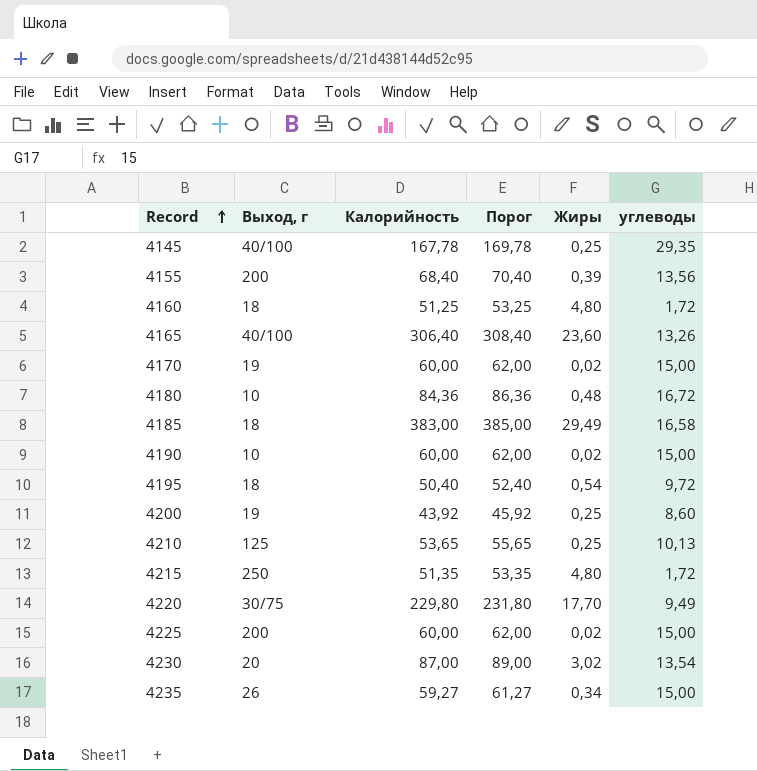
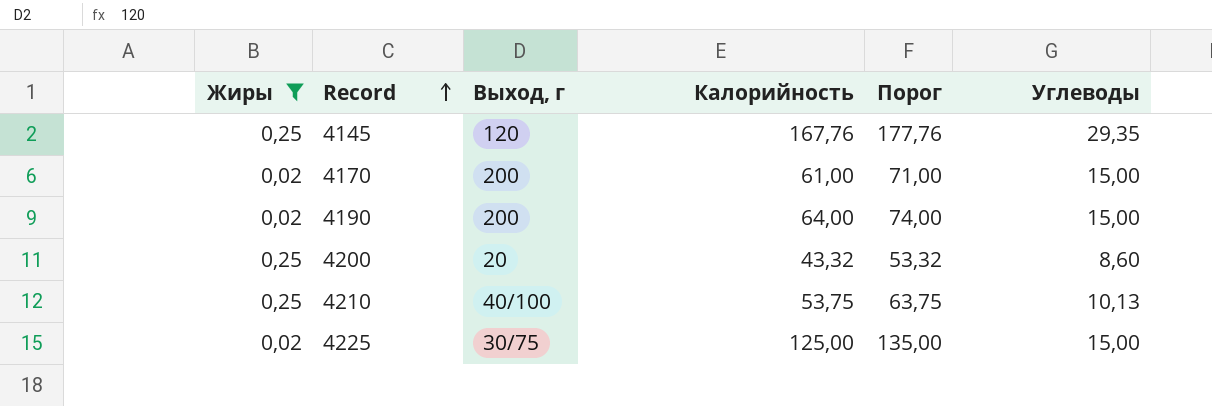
filter: none -> Жиры <= 0,25
column Жиры | position: 5 -> 1
column Порог | formula: [Калорийность] + 2 -> [Калорийность] + 10
column name: углеводы -> Углеводы
4145 | Выход, г: 40/100 -> 120
4145 | Калорийность: 167,78 -> 167,76
4170 | Выход, г: 19 -> 200
4170 | Калорийность: 60,00 -> 61,00
4190 | Выход, г: 10 -> 200
4190 | Калорийность: 60,00 -> 64,00
4200 | Выход, г: 19 -> 20
4200 | Калорийность: 43,92 -> 43,32
4210 | Выход, г: 125 -> 40/100
4210 | Калорийность: 53,65 -> 53,75
4225 | Выход, г: 200 -> 30/75
4225 | Калорийность: 60,00 -> 125,00

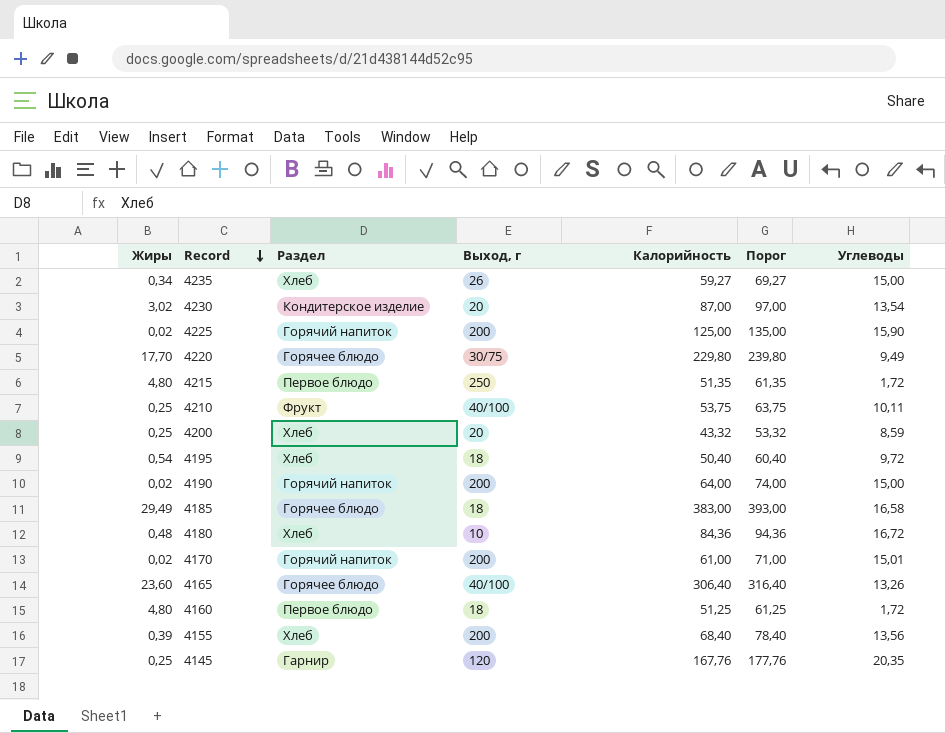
filter: Жиры <= 0,25 -> none
row order: Record ascending -> Record descending
column Раздел | position: none -> 3
4225 | Выход, г: 30/75 -> 200
4225 | Углеводы: 15,00 -> 15,90
4210 | Углеводы: 10,13 -> 10,11
4200 | Углеводы: 8,60 -> 8,59
4170 | Углеводы: 15,00 -> 15,01
4145 | Углеводы: 29,35 -> 20,35

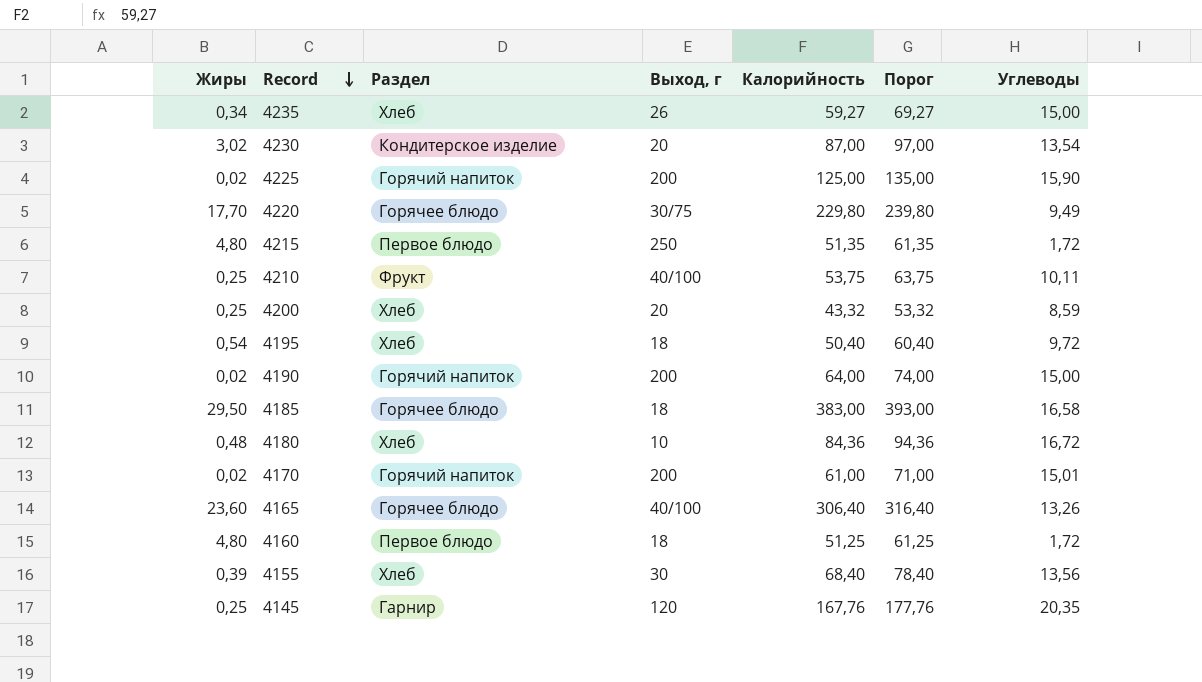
4185 | Жиры: 29,49 -> 29,50
4155 | Выход, г: 200 -> 30

